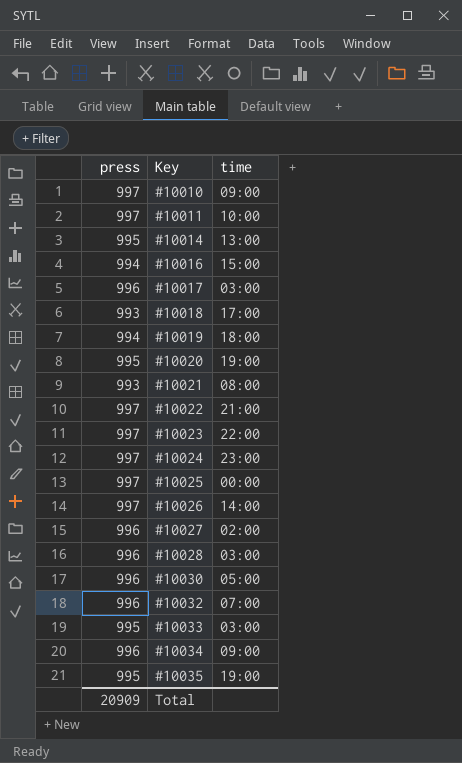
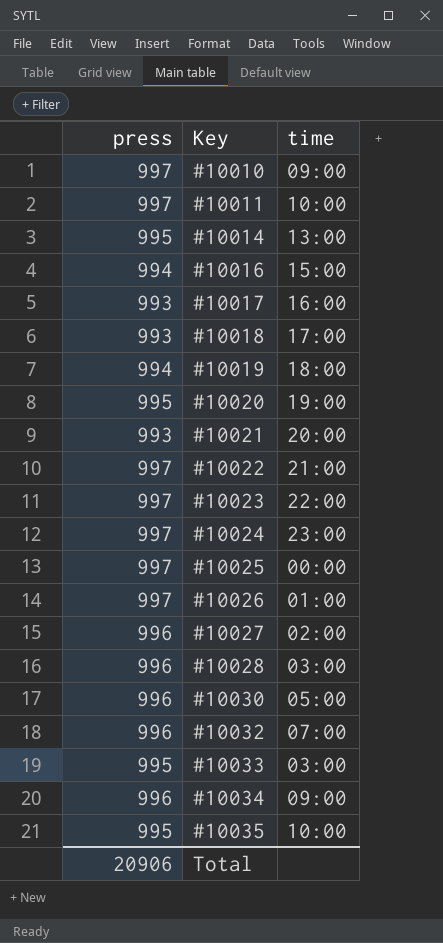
#10017 | press: 996 -> 993
#10017 | time: 03:00 -> 16:00
#10021 | time: 08:00 -> 20:00
#10026 | time: 14:00 -> 01:00
#10035 | time: 19:00 -> 10:00
Total | press: 20909 -> 20906

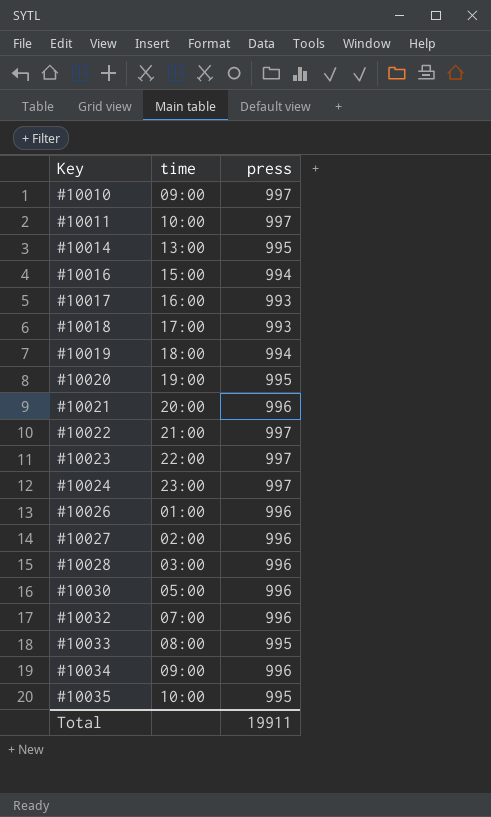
column press | position: 1 -> 3
row #10025: 997 | 00:00 -> none
#10021 | press: 993 -> 996
#10026 | press: 997 -> 996
#10033 | time: 03:00 -> 08:00
Total | press: 20906 -> 19911

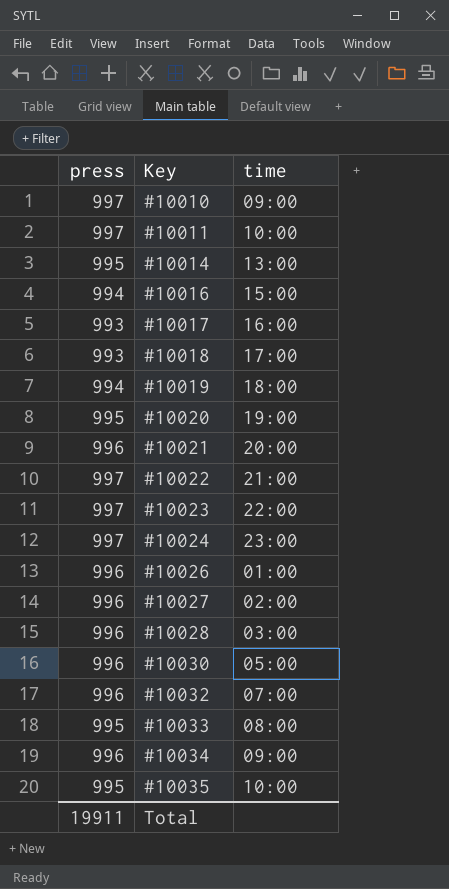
column press | position: 3 -> 1

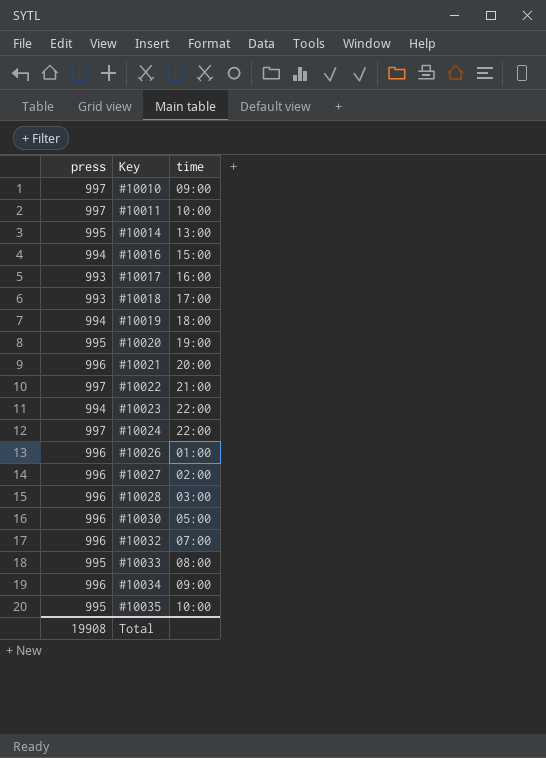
#10023 | press: 997 -> 994
#10024 | time: 23:00 -> 22:00
Total | press: 19911 -> 19908

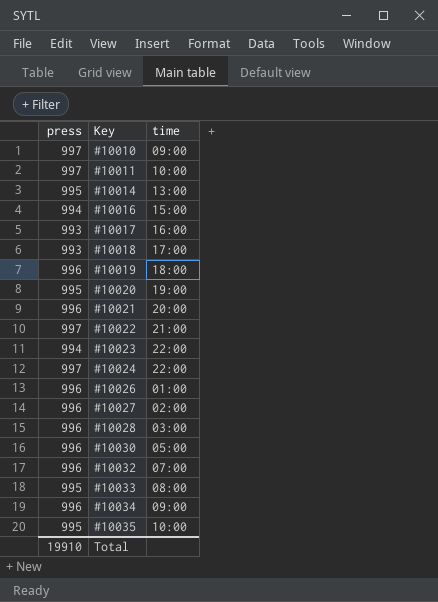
#10019 | press: 994 -> 996
Total | press: 19908 -> 19910

